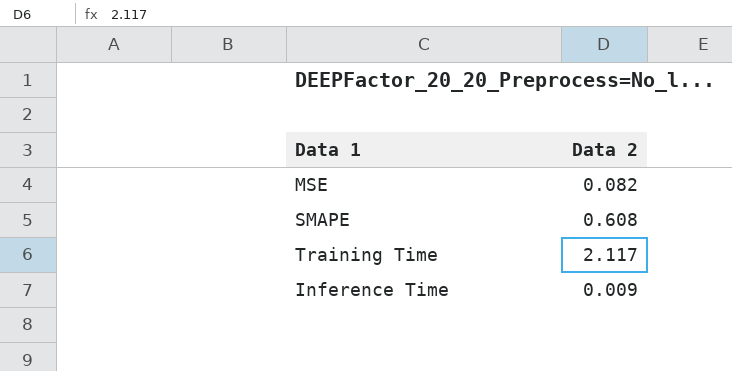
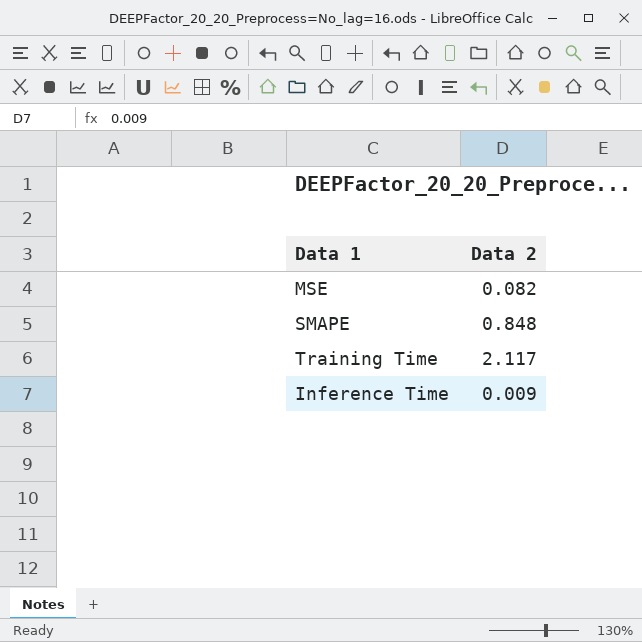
SMAPE | Data 2: 0.608 -> 0.848

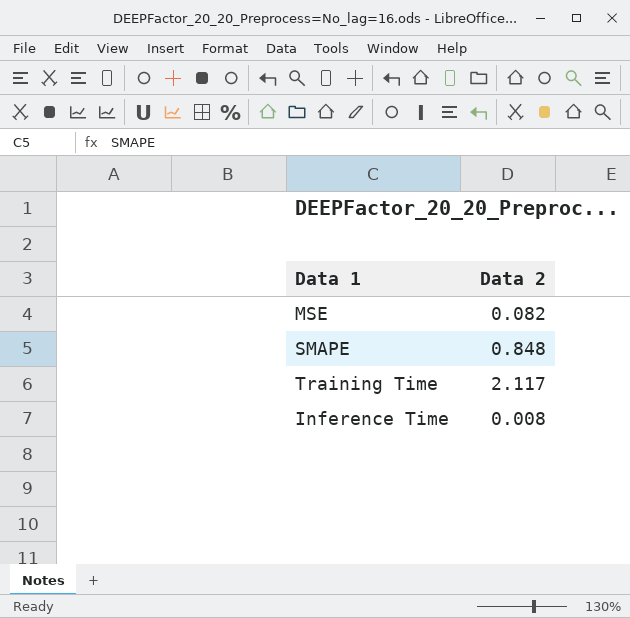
Inference Time | Data 2: 0.009 -> 0.008

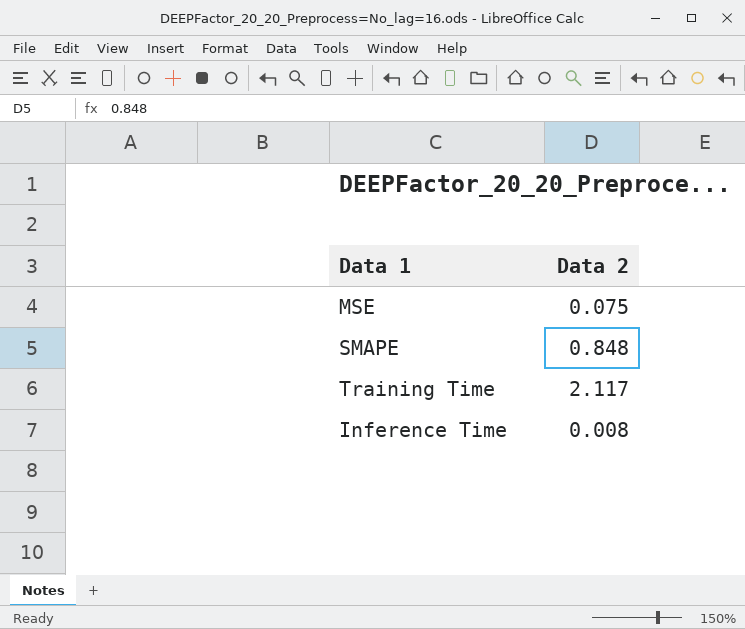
MSE | Data 2: 0.082 -> 0.075

